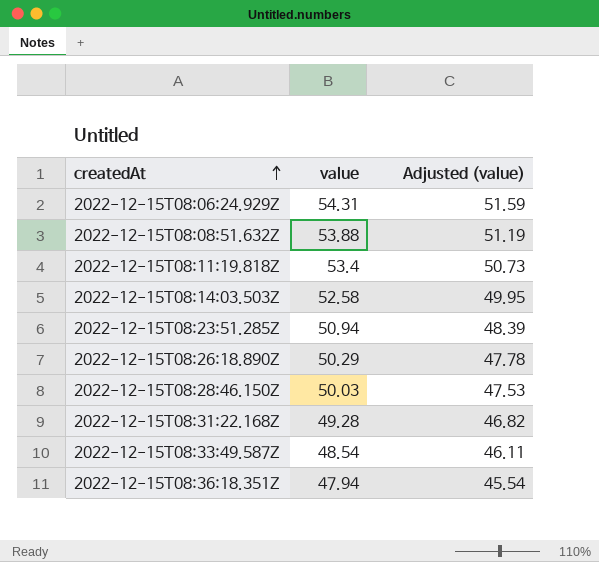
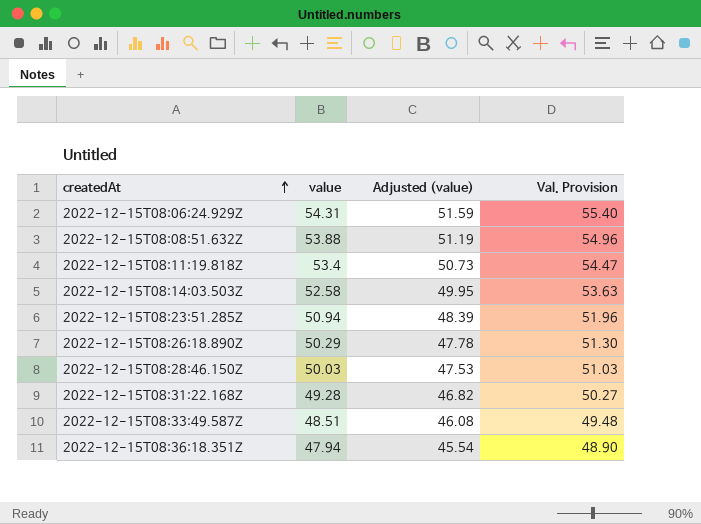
column Val. Provision | formula: none -> [value] * 1.02
2022-12-15T08:33:49.587Z | value: 48.54 -> 48.51
2022-12-15T08:33:49.587Z | Adjusted (value): 46.11 -> 46.08

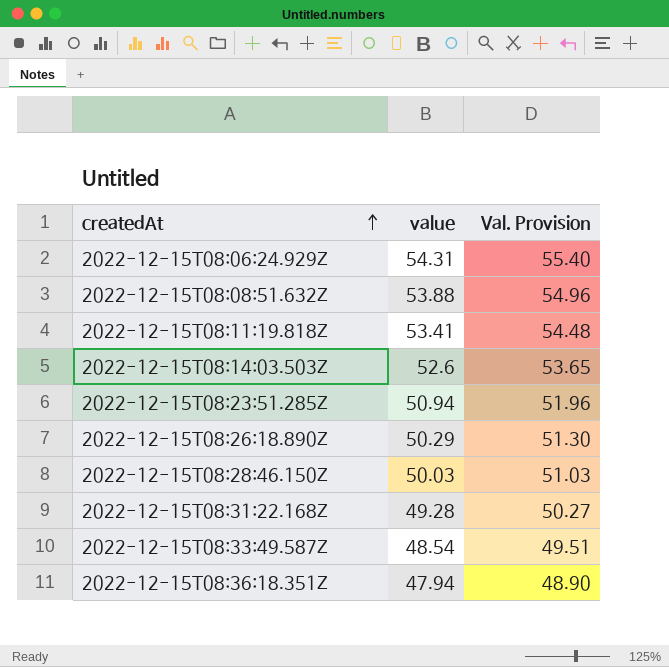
column Adjusted (value) | formula: [value] * 0.95 -> none
2022-12-15T08:11:19.818Z | value: 53.4 -> 53.41
2022-12-15T08:11:19.818Z | Val. Provision: 54.47 -> 54.48
2022-12-15T08:14:03.503Z | value: 52.58 -> 52.6
2022-12-15T08:14:03.503Z | Val. Provision: 53.63 -> 53.65
2022-12-15T08:33:49.587Z | value: 48.51 -> 48.54
2022-12-15T08:33:49.587Z | Val. Provision: 49.48 -> 49.51

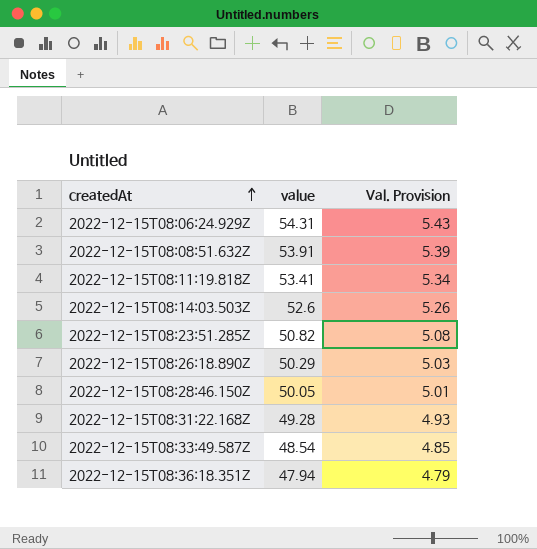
column Val. Provision | formula: [value] * 1.02 -> [value] * 0.1
2022-12-15T08:08:51.632Z | value: 53.88 -> 53.91
2022-12-15T08:23:51.285Z | value: 50.94 -> 50.82
2022-12-15T08:28:46.150Z | value: 50.03 -> 50.05

